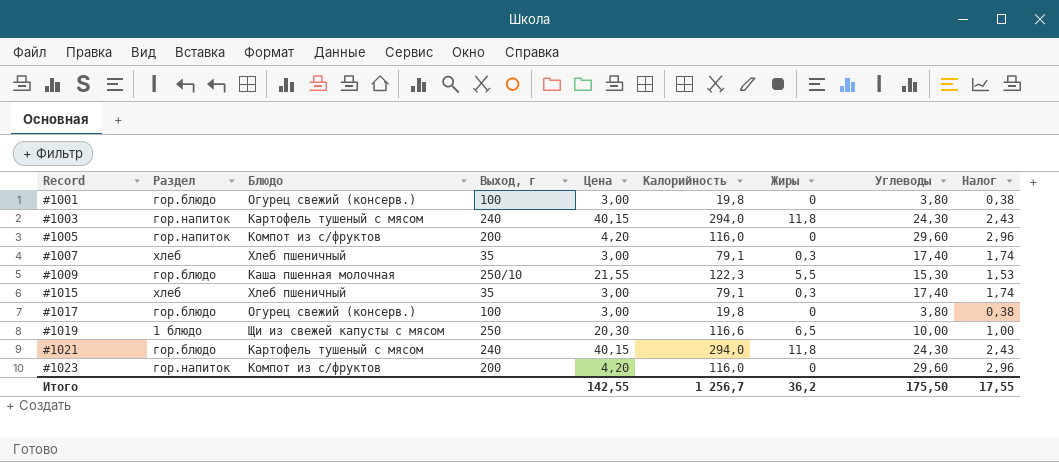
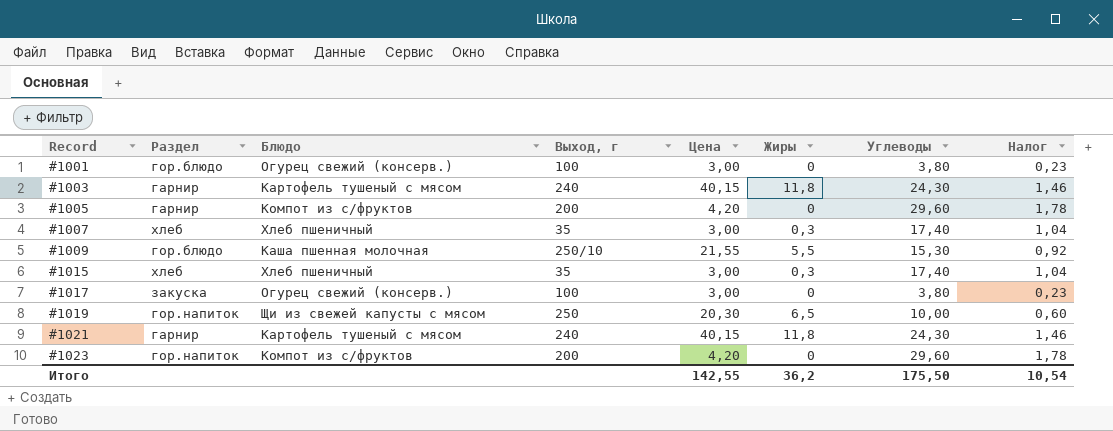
column Калорийность | position: 6 -> none
column Налог | formula: [Углеводы] * 0,1 -> [Углеводы] * 0,06
#1003 | Раздел: гор.напиток -> гарнир
#1005 | Раздел: гор.напиток -> гарнир
#1017 | Раздел: гор.блюдо -> закуска
#1019 | Раздел: 1 блюдо -> гор.напиток
#1021 | Раздел: гор.блюдо -> гарнир
Итого | Налог: 17,55 -> 10,54

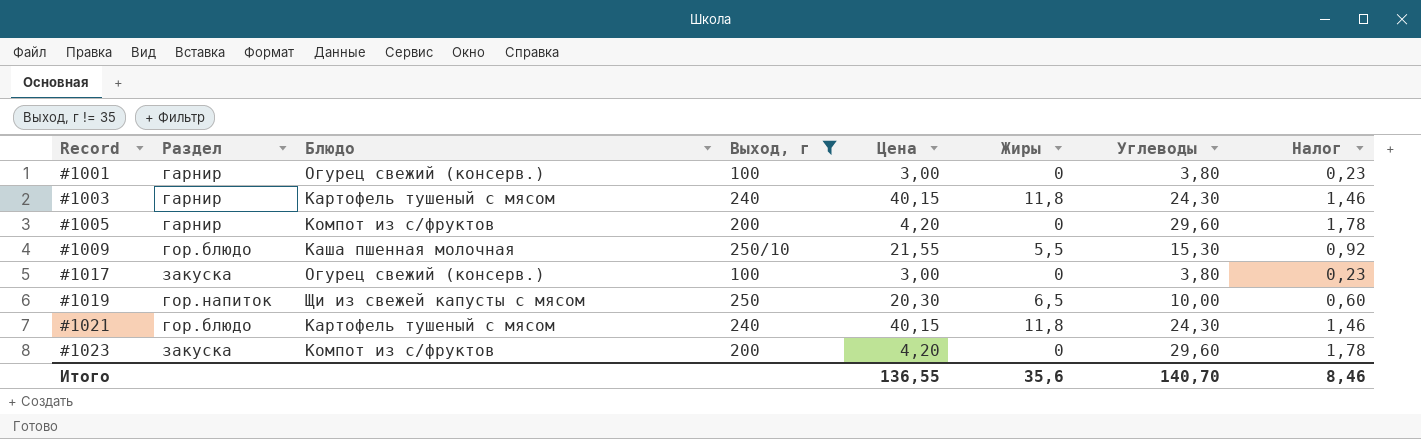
filter: none -> Выход, г != 35
#1001 | Раздел: гор.блюдо -> гарнир
#1021 | Раздел: гарнир -> гор.блюдо
#1023 | Раздел: гор.напиток -> закуска
Итого | Цена: 142,55 -> 136,55
Итого | Жиры: 36,2 -> 35,6
Итого | Углеводы: 175,50 -> 140,70
Итого | Налог: 10,54 -> 8,46

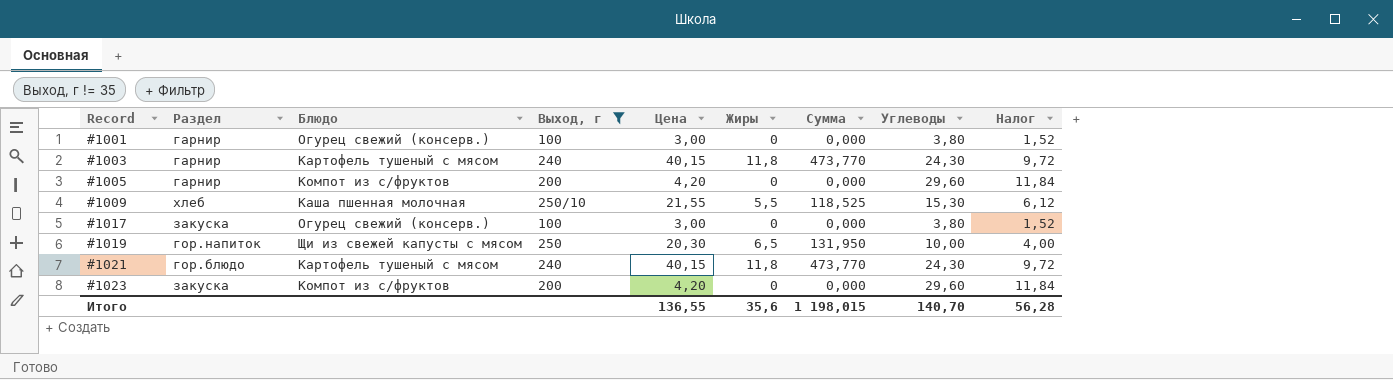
column Сумма | formula: none -> [Цена] * [Жиры]
column Налог | formula: [Углеводы] * 0,06 -> [Углеводы] * 0,4
#1009 | Раздел: гор.блюдо -> хлеб
Итого | Налог: 8,46 -> 56,28

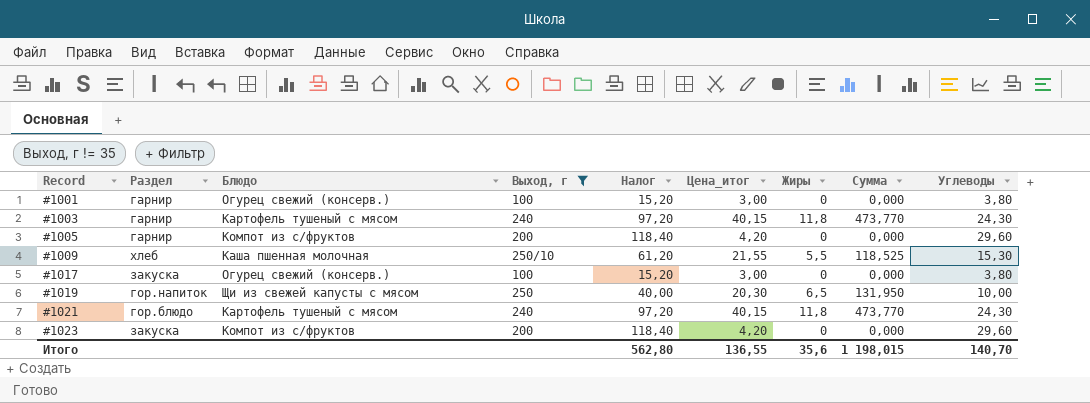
column Налог | formula: [Углеводы] * 0,4 -> [Углеводы] * 4
column Налог | position: 9 -> 5
column name: Цена -> Цена_итог
Итого | Налог: 56,28 -> 562,80

